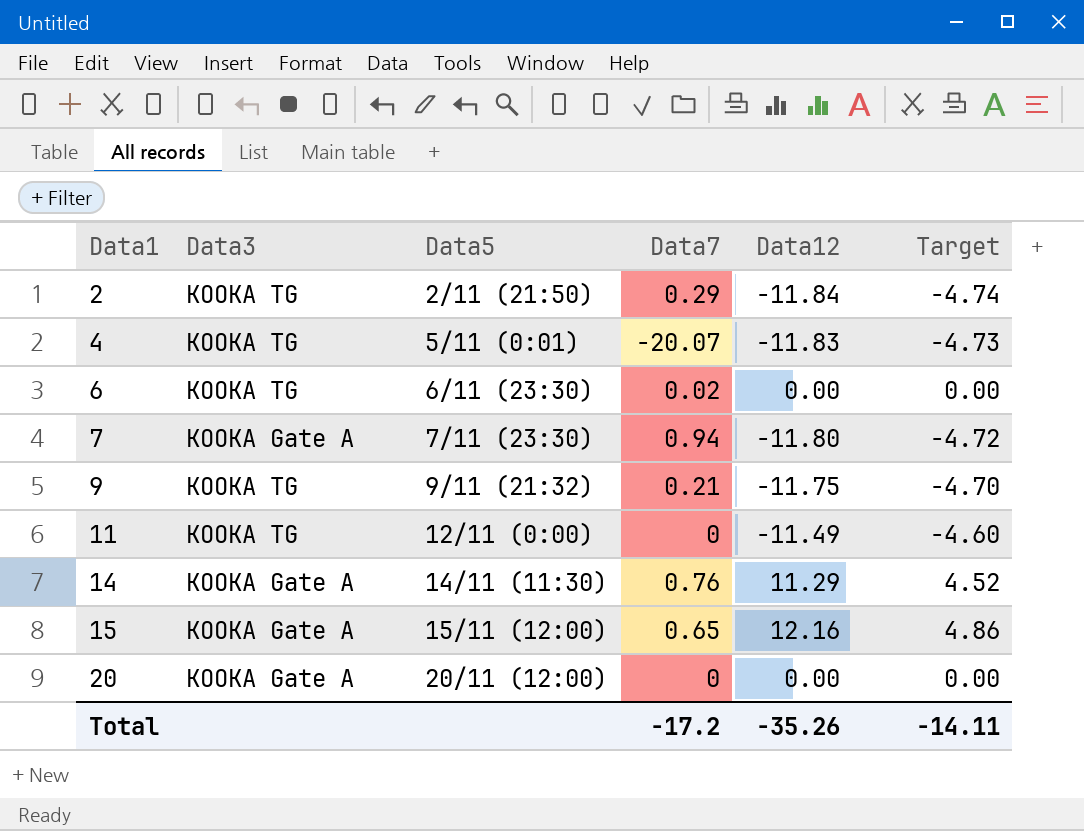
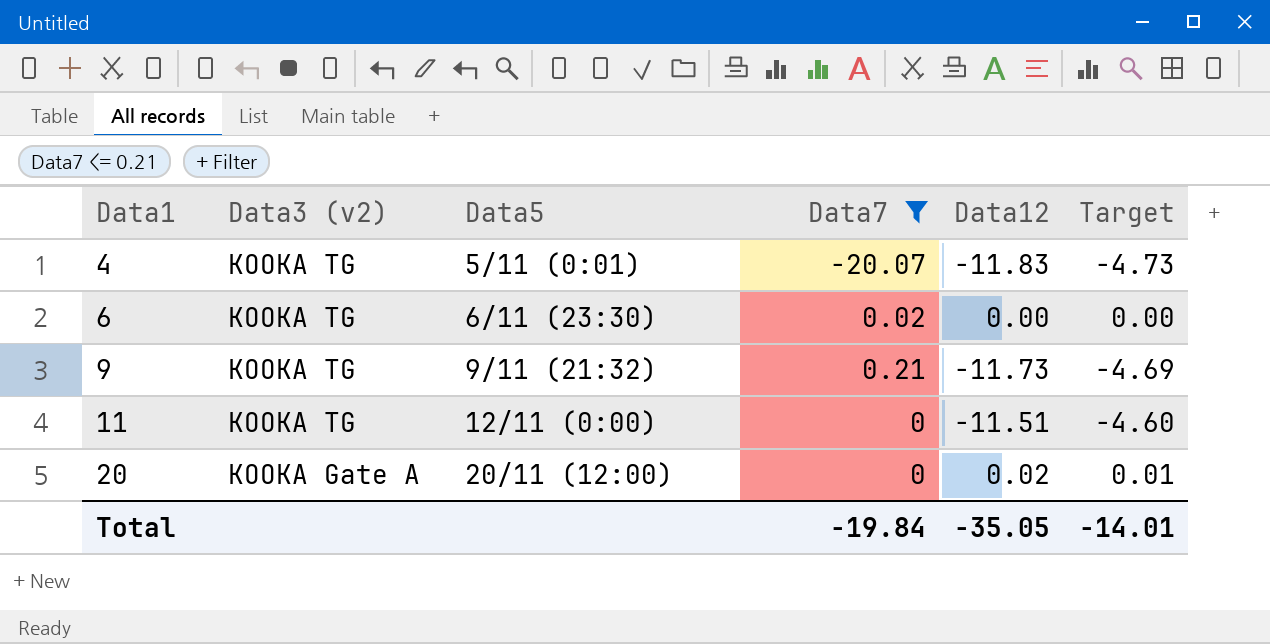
filter: none -> Data7 <= 0.21
column name: Data3 -> Data3 (v2)
9 | Data12: -11.75 -> -11.73
9 | Target: -4.70 -> -4.69
11 | Data12: -11.49 -> -11.51
20 | Data12: 0.00 -> 0.02
20 | Target: 0.00 -> 0.01
Total | Data7: -17.2 -> -19.84
Total | Data12: -35.26 -> -35.05
Total | Target: -14.11 -> -14.01

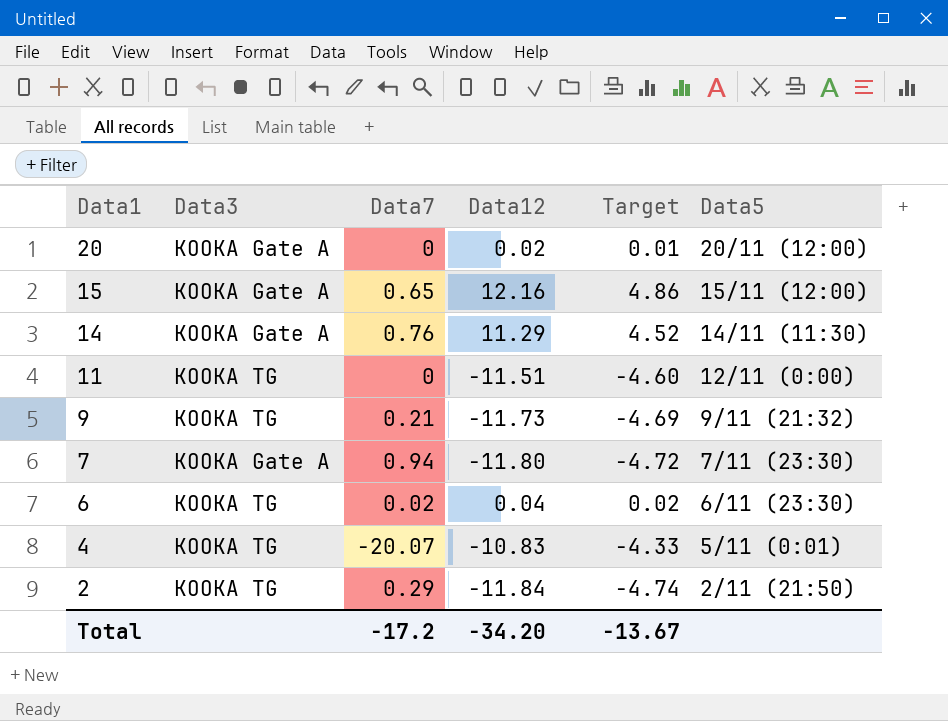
filter: Data7 <= 0.21 -> none
row order: Data1 ascending -> Data1 descending
column name: Data3 (v2) -> Data3
column Data5 | position: 3 -> 6
6 | Data12: 0.00 -> 0.04
6 | Target: 0.00 -> 0.02
4 | Data12: -11.83 -> -10.83
4 | Target: -4.73 -> -4.33
Total | Data7: -19.84 -> -17.2
Total | Data12: -35.05 -> -34.20
Total | Target: -14.01 -> -13.67

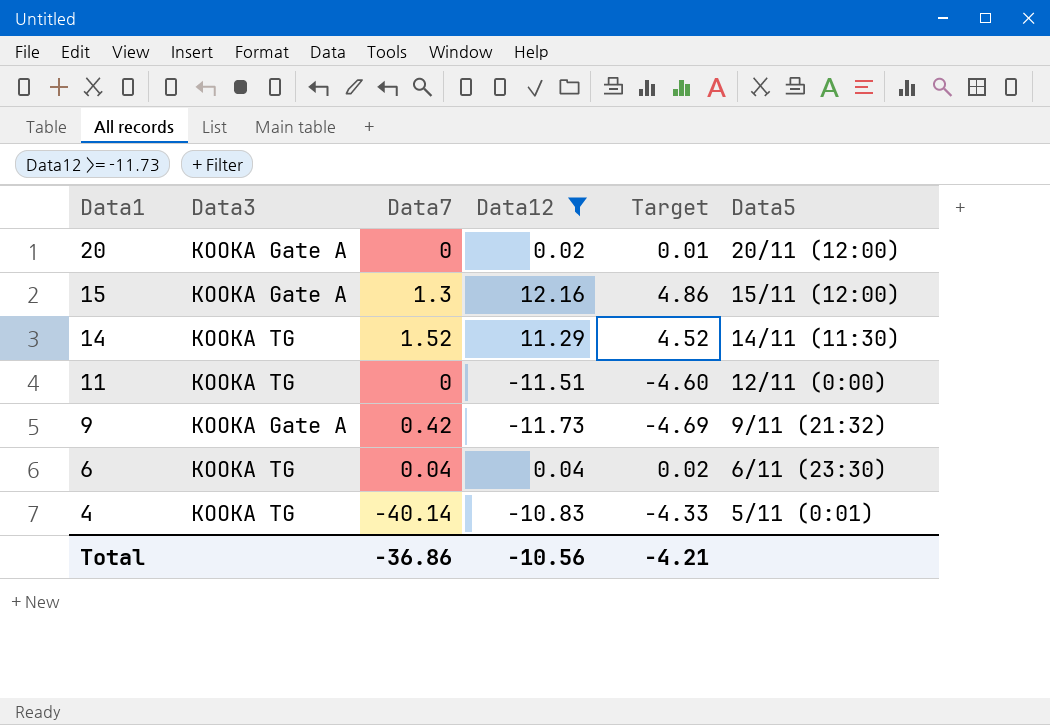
filter: none -> Data12 >= -11.73
15 | Data7: 0.65 -> 1.3
14 | Data3: KOOKA Gate A -> KOOKA TG
14 | Data7: 0.76 -> 1.52
9 | Data3: KOOKA TG -> KOOKA Gate A
9 | Data7: 0.21 -> 0.42
6 | Data7: 0.02 -> 0.04
4 | Data7: -20.07 -> -40.14
Total | Data7: -17.2 -> -36.86
Total | Data12: -34.20 -> -10.56
Total | Target: -13.67 -> -4.21

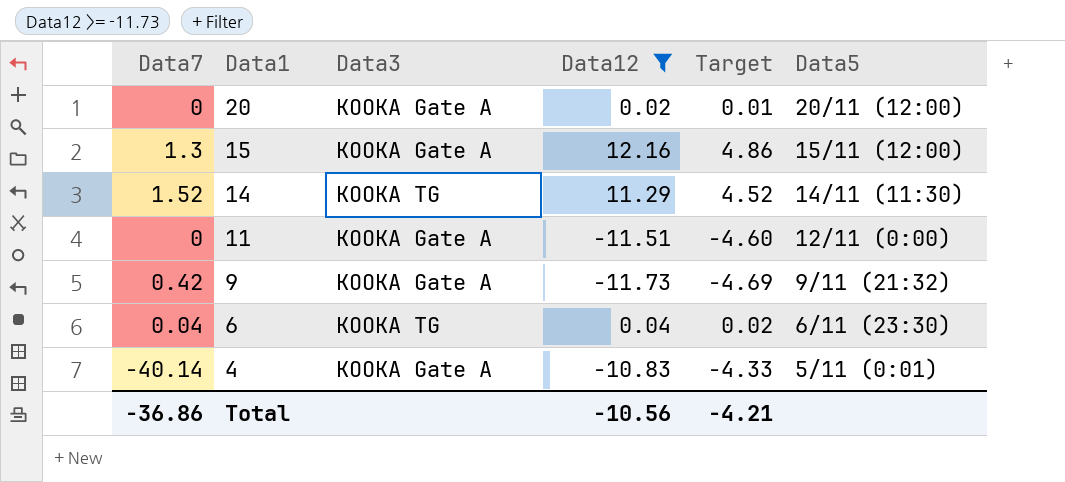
column Data7 | position: 3 -> 1
11 | Data3: KOOKA TG -> KOOKA Gate A
4 | Data3: KOOKA TG -> KOOKA Gate A

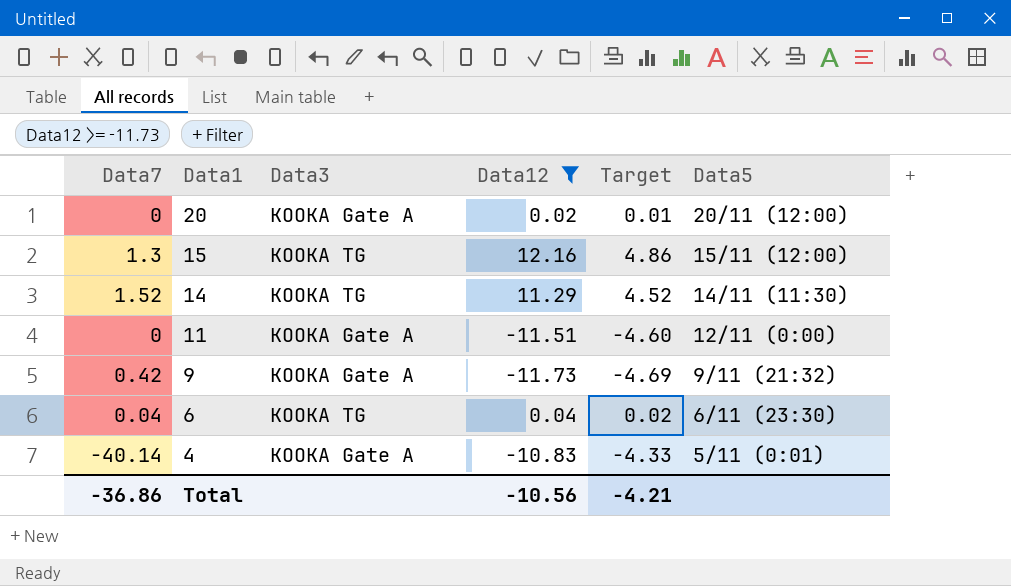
15 | Data3: KOOKA Gate A -> KOOKA TG

